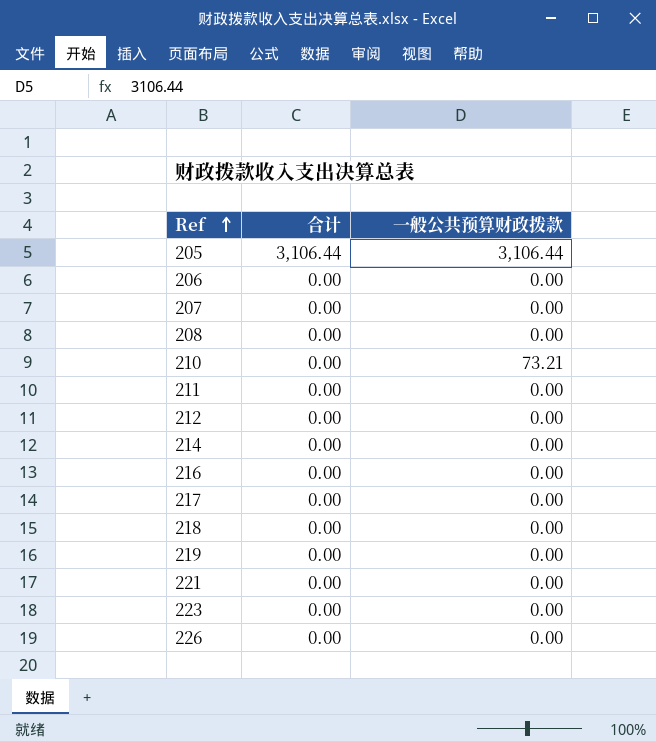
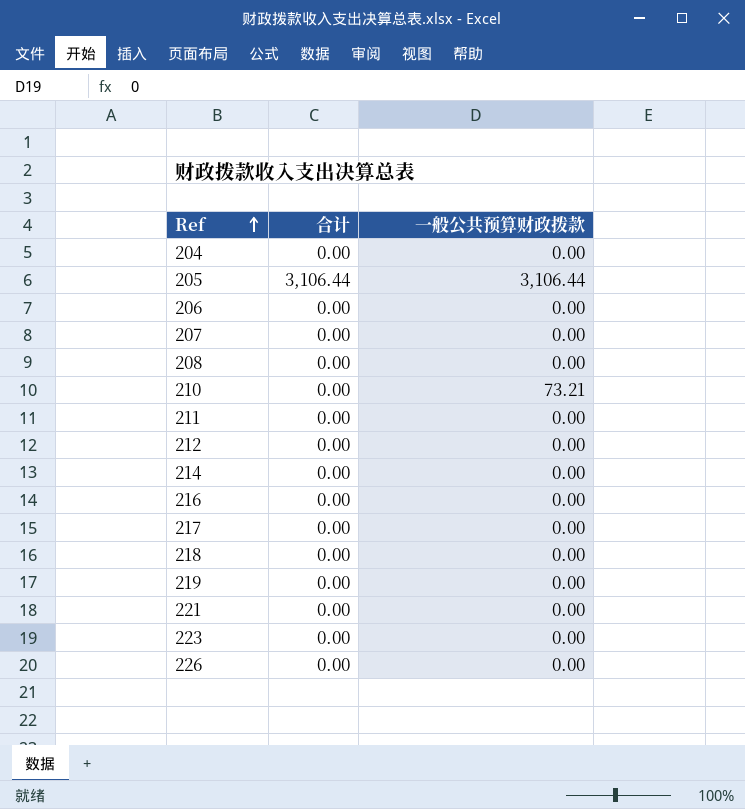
row 204: none -> 0.00 | 0.00

